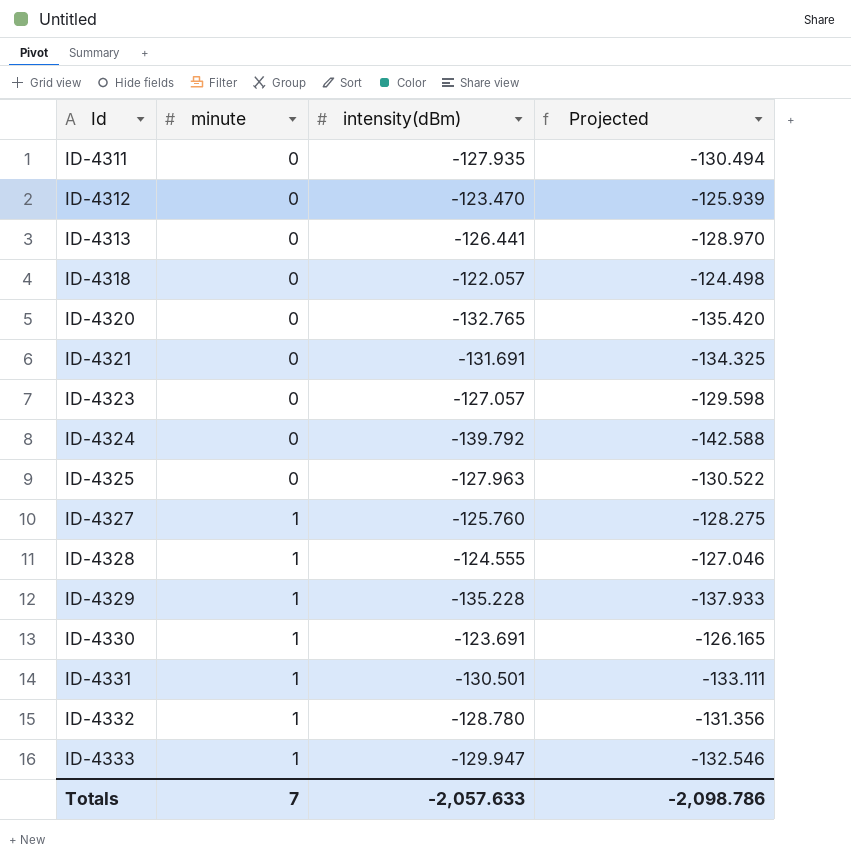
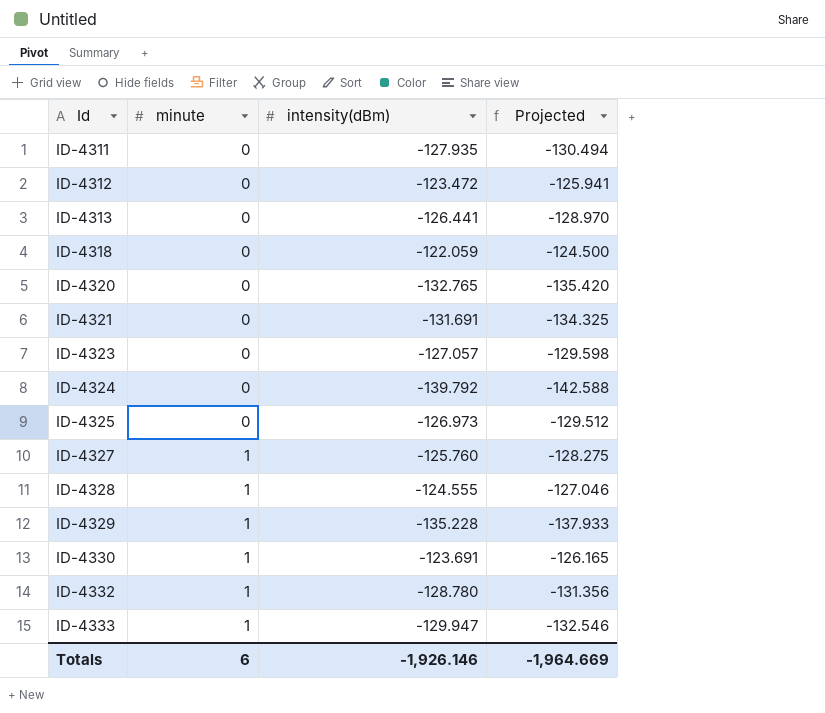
row ID-4331: 1 | -130.501 | -133.111 -> none
ID-4312 | intensity(dBm): -123.470 -> -123.472
ID-4312 | Projected: -125.939 -> -125.941
ID-4318 | intensity(dBm): -122.057 -> -122.059
ID-4318 | Projected: -124.498 -> -124.500
ID-4325 | intensity(dBm): -127.963 -> -126.973
ID-4325 | Projected: -130.522 -> -129.512
Totals | minute: 7 -> 6
Totals | intensity(dBm): -2,057.633 -> -1,926.146
Totals | Projected: -2,098.786 -> -1,964.669

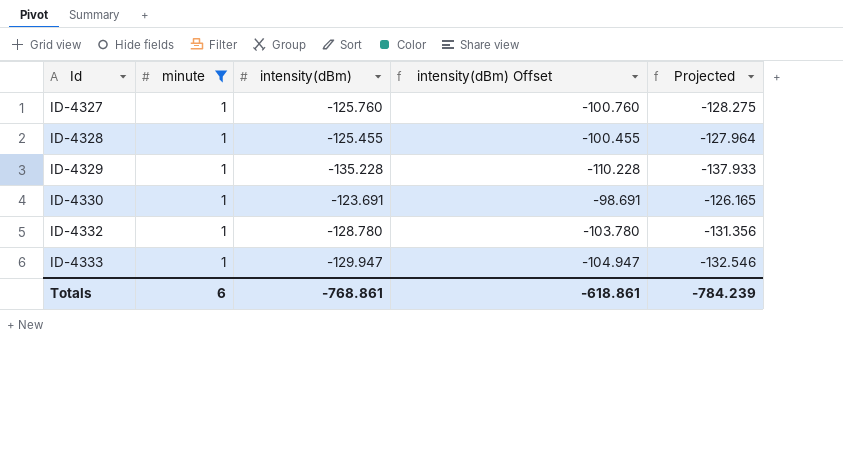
filter: none -> minute = 1
column intensity(dBm) Offset | formula: none -> [intensity(dBm)] + 25
ID-4328 | intensity(dBm): -124.555 -> -125.455
ID-4328 | Projected: -127.046 -> -127.964
Totals | intensity(dBm): -1,926.146 -> -768.861
Totals | Projected: -1,964.669 -> -784.239

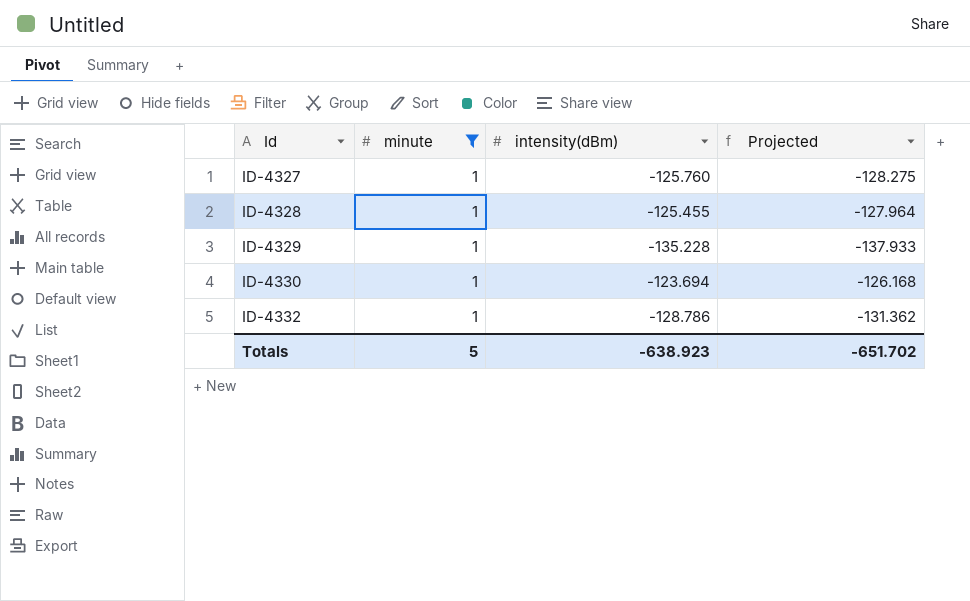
column intensity(dBm) Offset | formula: [intensity(dBm)] + 25 -> none
row ID-4333: 1 | -129.947 | -104.947 | -132.546 -> none
ID-4330 | intensity(dBm): -123.691 -> -123.694
ID-4330 | Projected: -126.165 -> -126.168
ID-4332 | intensity(dBm): -128.780 -> -128.786
ID-4332 | Projected: -131.356 -> -131.362
Totals | minute: 6 -> 5
Totals | intensity(dBm): -768.861 -> -638.923
Totals | Projected: -784.239 -> -651.702

